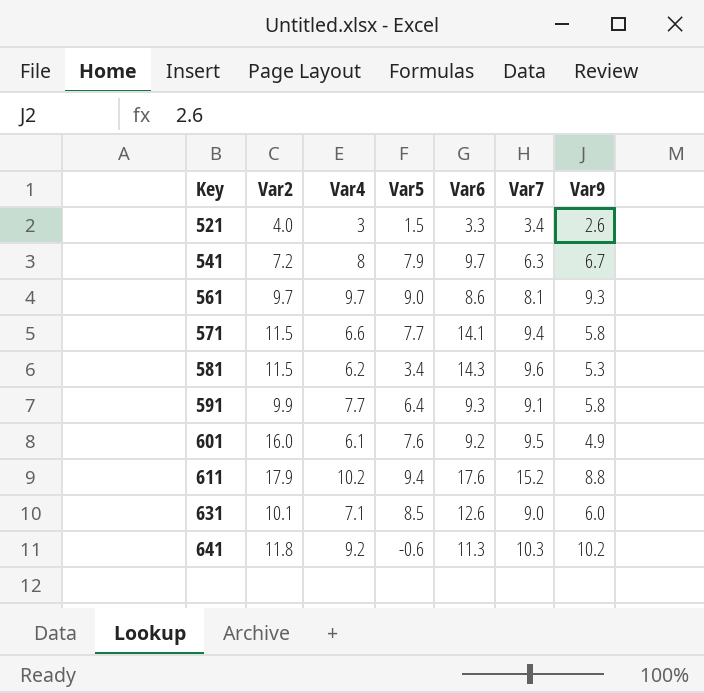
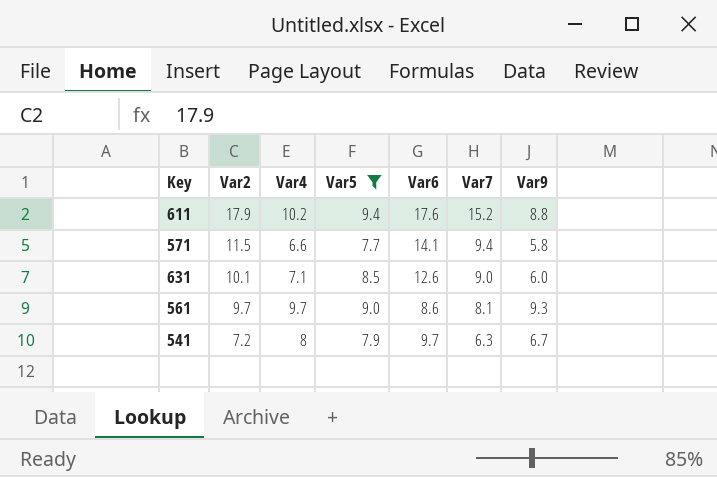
filter: none -> Var5 >= 7.7
row order: Key ascending -> Var2 descending

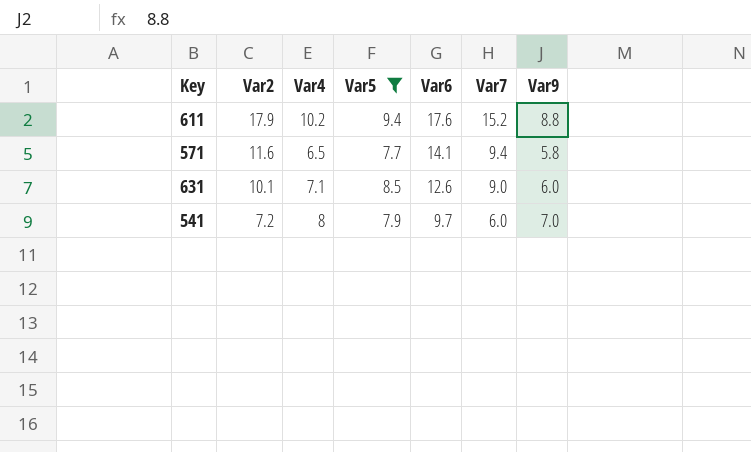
row 561: 9.7 | 9.7 | 9.0 | 8.6 | 8.1 | 9.3 -> none
571 | Var2: 11.5 -> 11.6
571 | Var4: 6.6 -> 6.5
541 | Var7: 6.3 -> 6.0
541 | Var9: 6.7 -> 7.0

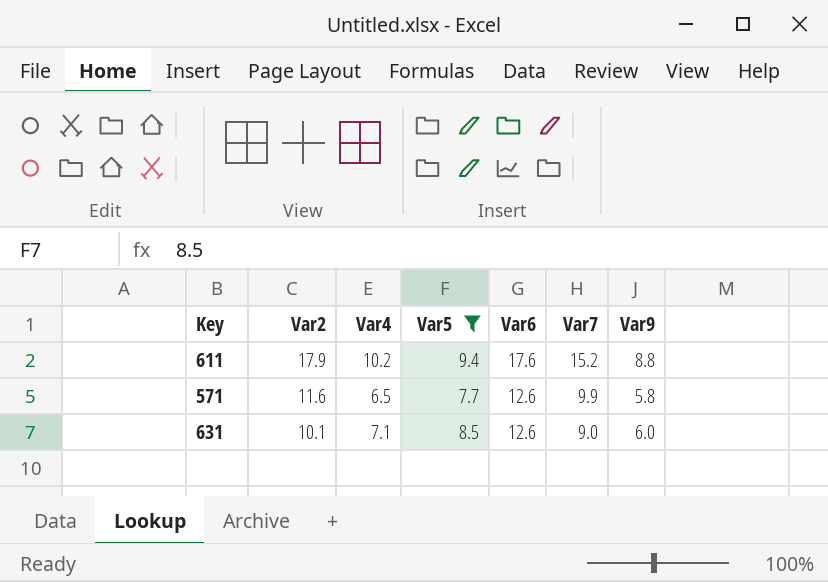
row 541: 7.2 | 8 | 7.9 | 9.7 | 6.0 | 7.0 -> none
571 | Var6: 14.1 -> 12.6
571 | Var7: 9.4 -> 9.9

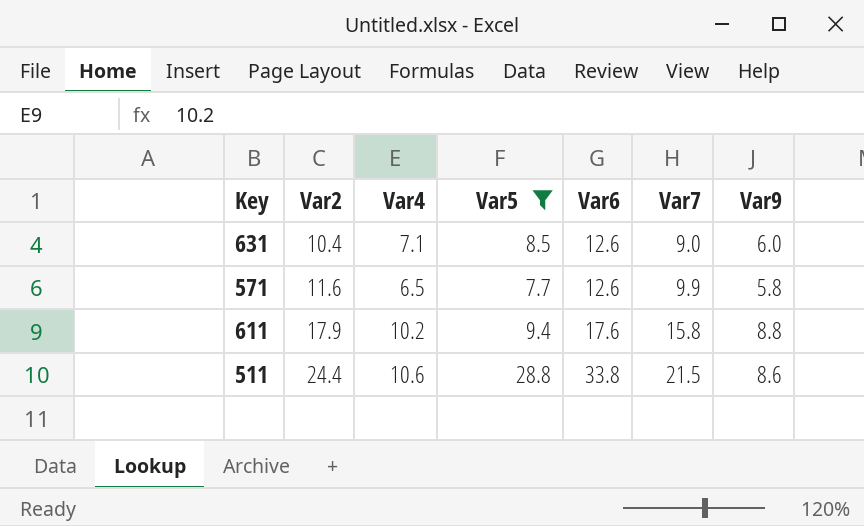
row order: Var2 descending -> Var2 ascending
631 | Var2: 10.1 -> 10.4
611 | Var7: 15.2 -> 15.8
row 511: none -> 24.4 | 10.6 | 28.8 | 33.8 | 21.5 | 8.6

